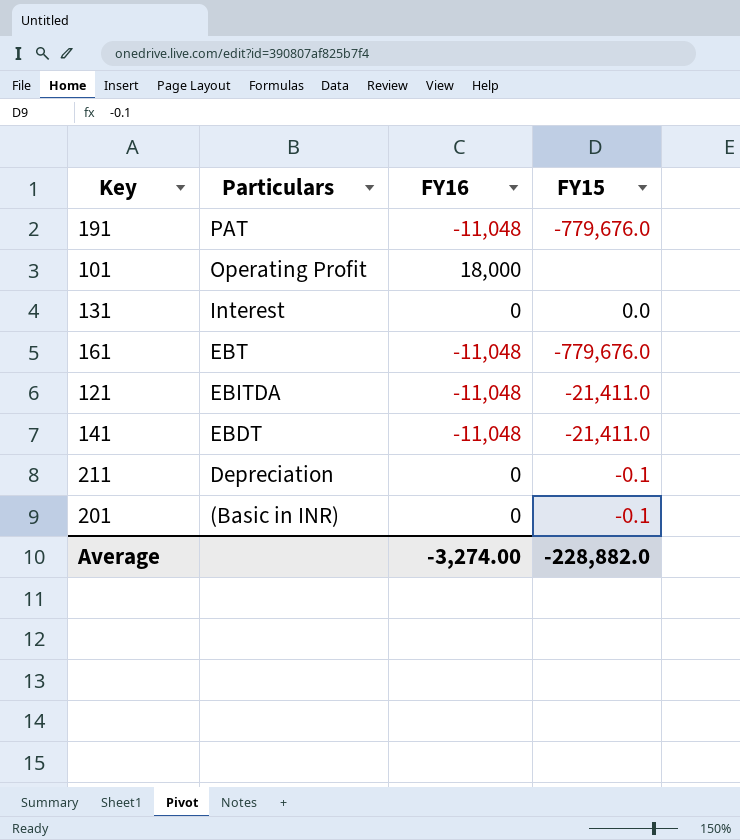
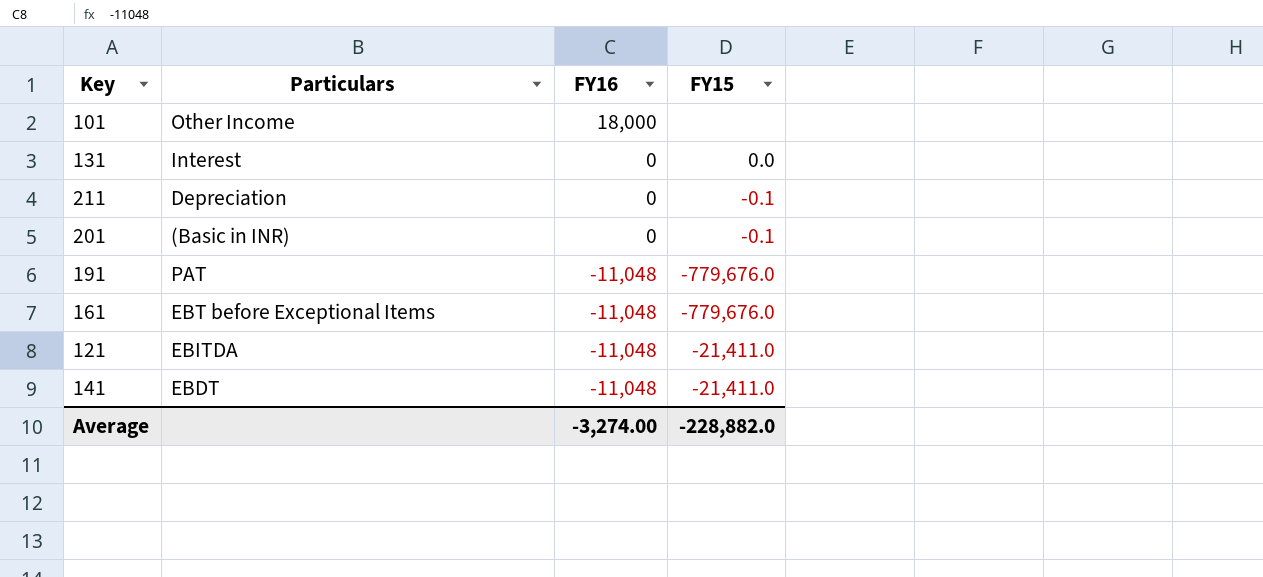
row order: Particulars descending -> FY16 descending
101 | Particulars: Operating Profit -> Other Income
161 | Particulars: EBT -> EBT before Exceptional Items

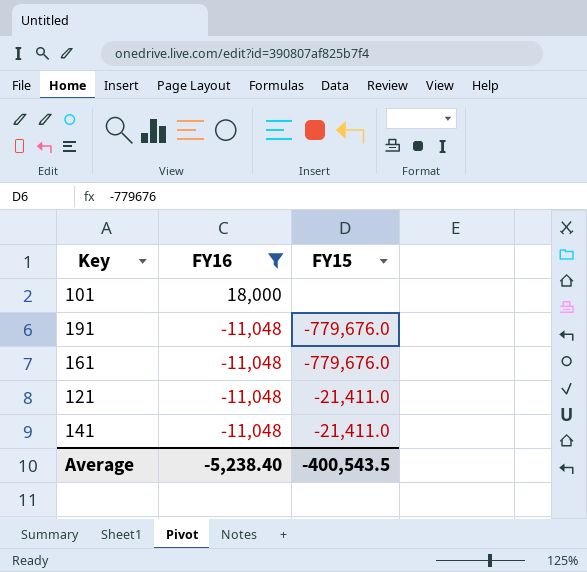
filter: none -> FY16 != 0
column Particulars | position: 2 -> none
Average | FY16: -3,274.00 -> -5,238.40
Average | FY15: -228,882.0 -> -400,543.5

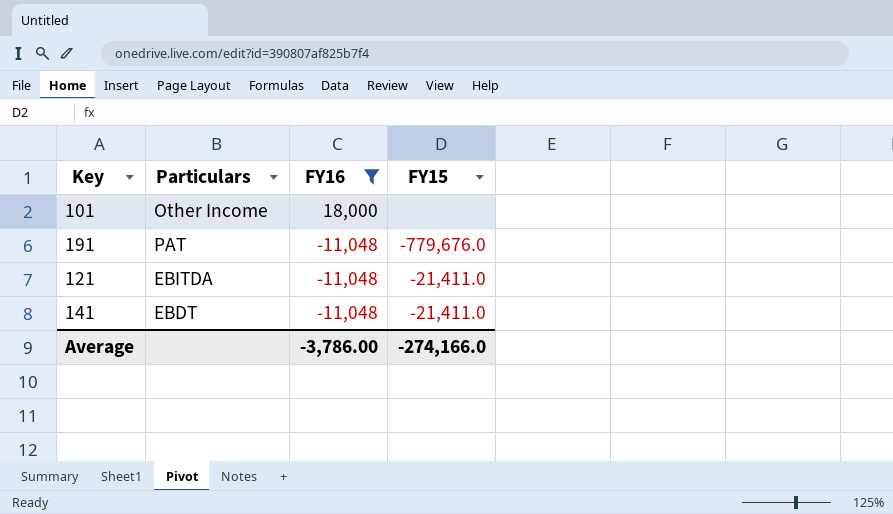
column Particulars | position: none -> 2
row 161: -11,048 | -779,676.0 -> none
Average | FY16: -5,238.40 -> -3,786.00
Average | FY15: -400,543.5 -> -274,166.0

